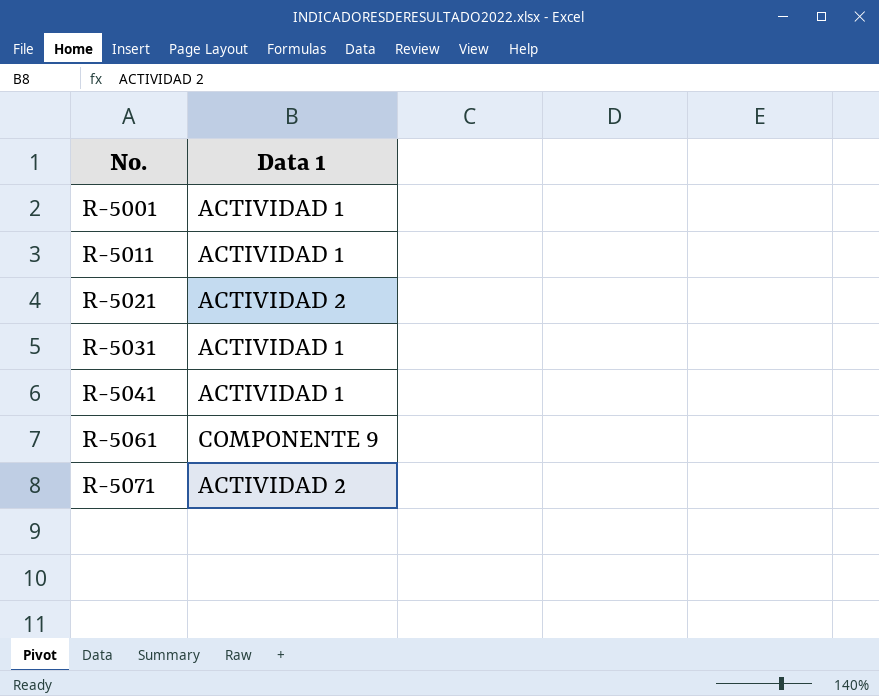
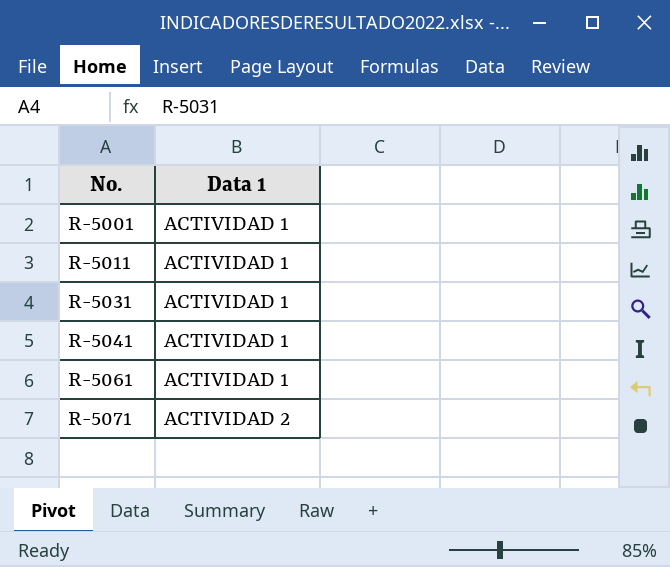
row R-5021: ACTIVIDAD 2 -> none
R-5061 | Data 1: COMPONENTE 9 -> ACTIVIDAD 1

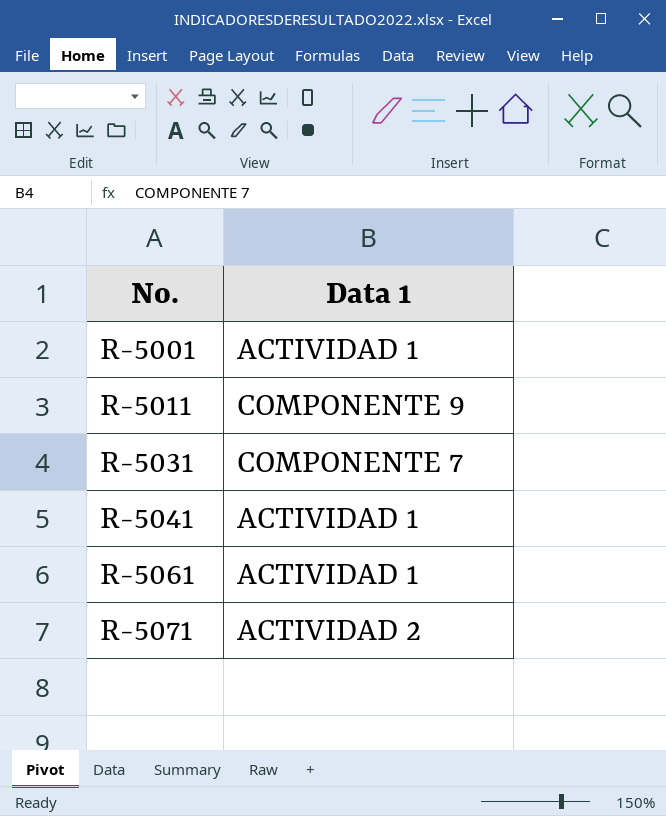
R-5011 | Data 1: ACTIVIDAD 1 -> COMPONENTE 9
R-5031 | Data 1: ACTIVIDAD 1 -> COMPONENTE 7

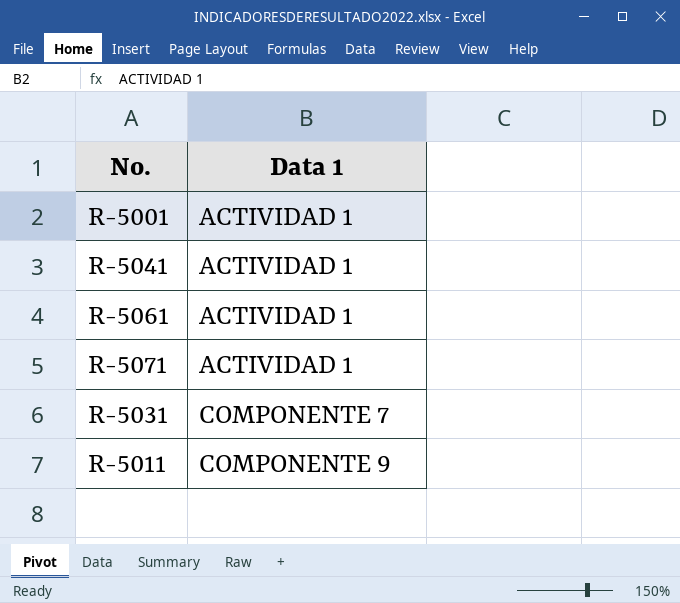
row order: No. ascending -> Data 1 ascending
R-5071 | Data 1: ACTIVIDAD 2 -> ACTIVIDAD 1

